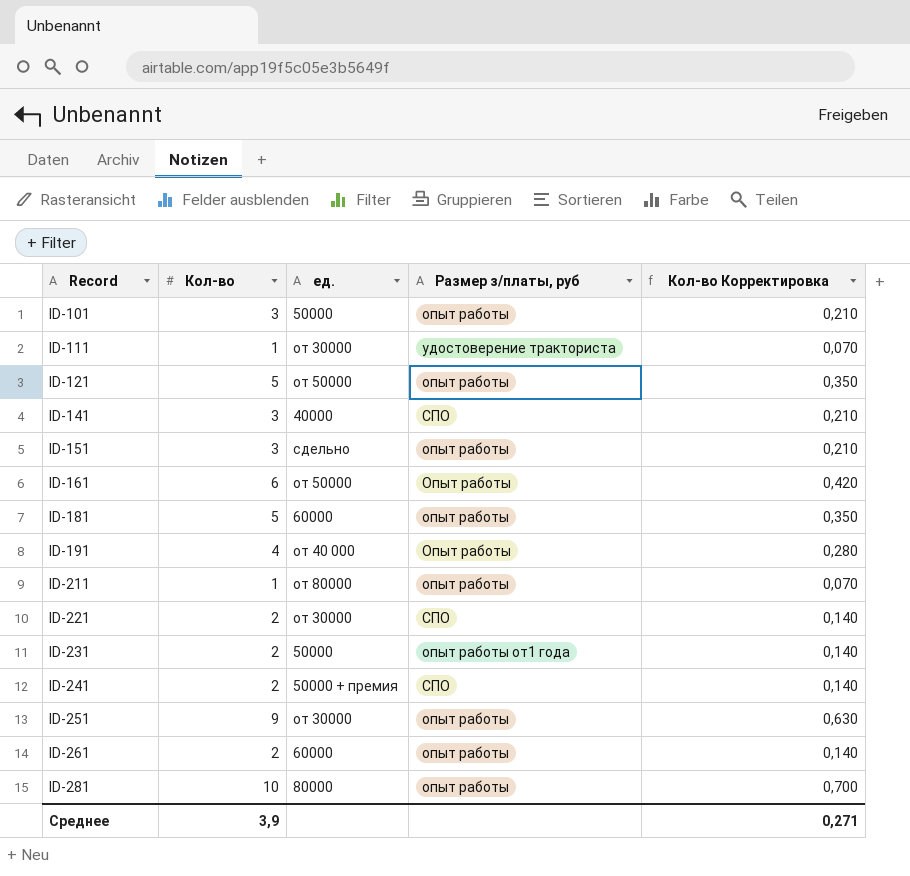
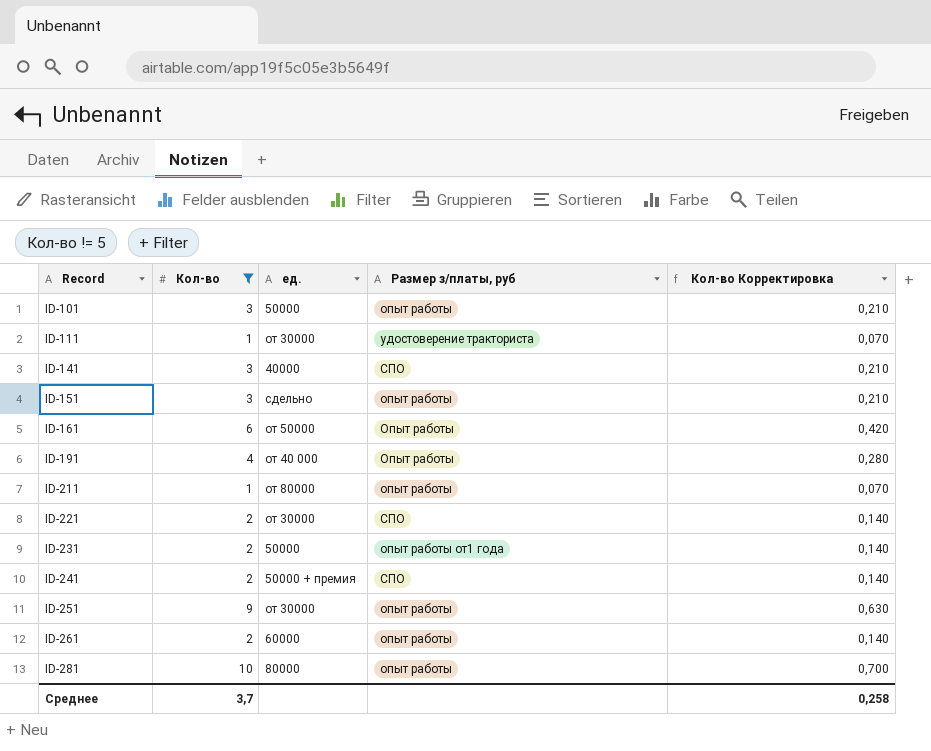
filter: none -> Кол-во != 5
Среднее | Кол-во: 3,9 -> 3,7
Среднее | Кол-во Корректировка: 0,271 -> 0,258

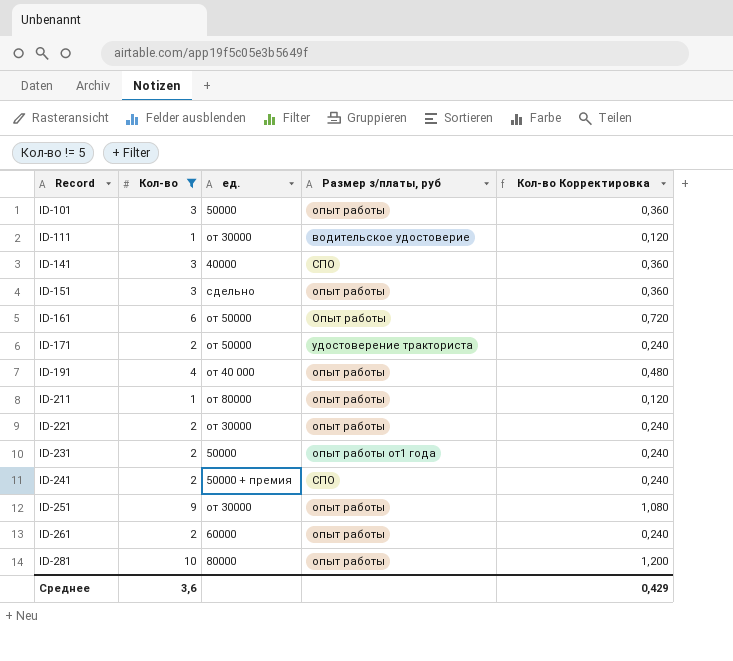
column Кол-во Корректировка | formula: [Кол-во] * 0,07 -> [Кол-во] * 0,12
ID-111 | Размер з/платы, руб: удостоверение тракториста -> водительское удостоверие
row ID-171: none -> 2 | от 50000 | удостоверение тракториста | 0,240
ID-191 | Размер з/платы, руб: Опыт работы -> опыт работы
ID-221 | Размер з/платы, руб: СПО -> опыт работы
Среднее | Кол-во: 3,7 -> 3,6
Среднее | Кол-во Корректировка: 0,258 -> 0,429

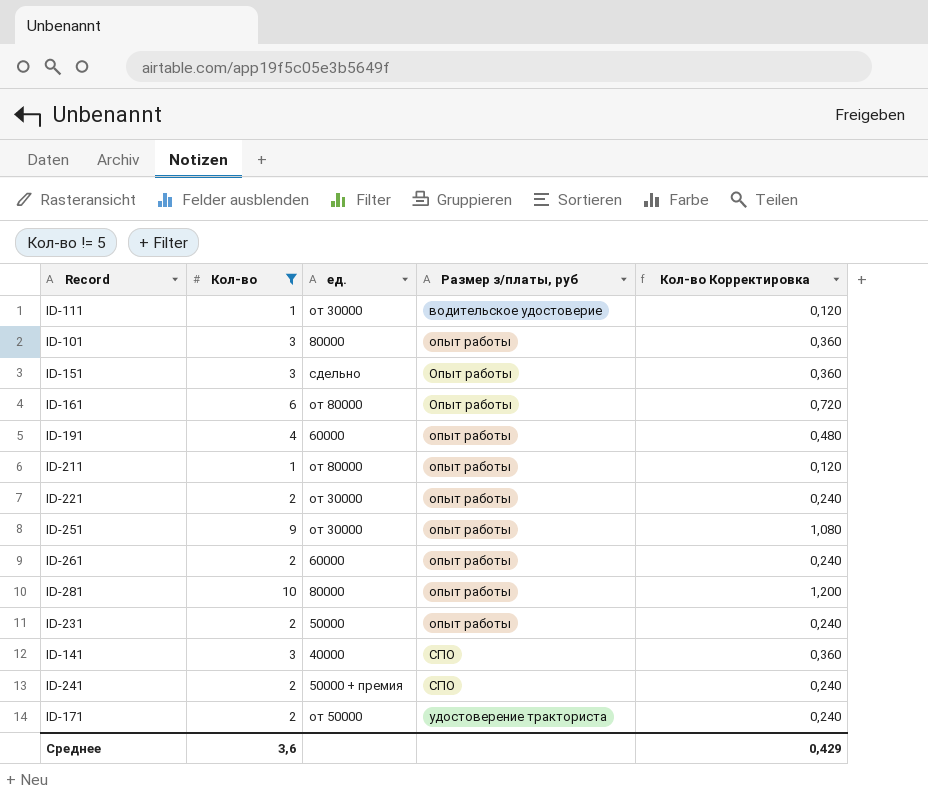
row order: Record ascending -> Размер з/платы, руб ascending
ID-101 | ед.: 50000 -> 80000
ID-151 | Размер з/платы, руб: опыт работы -> Опыт работы
ID-161 | ед.: от 50000 -> от 80000
ID-191 | ед.: от 40 000 -> 60000
ID-231 | Размер з/платы, руб: опыт работы от1 года -> опыт работы

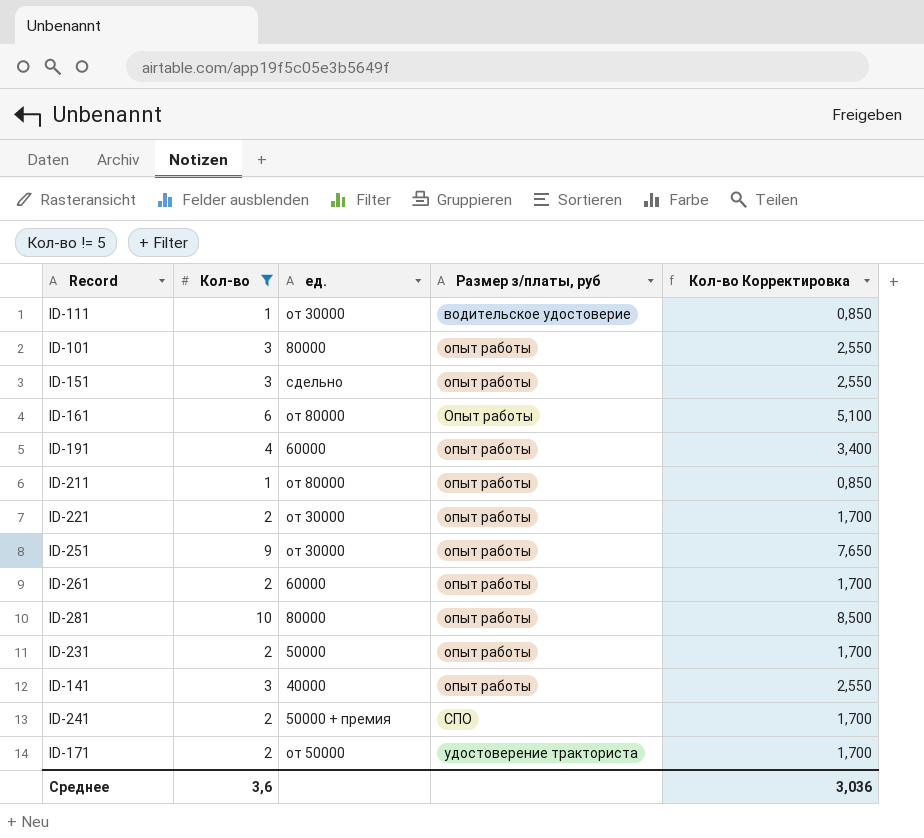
column Кол-во Корректировка | formula: [Кол-во] * 0,12 -> [Кол-во] * 0,85
ID-151 | Размер з/платы, руб: Опыт работы -> опыт работы
ID-141 | Размер з/платы, руб: СПО -> опыт работы
Среднее | Кол-во Корректировка: 0,429 -> 3,036

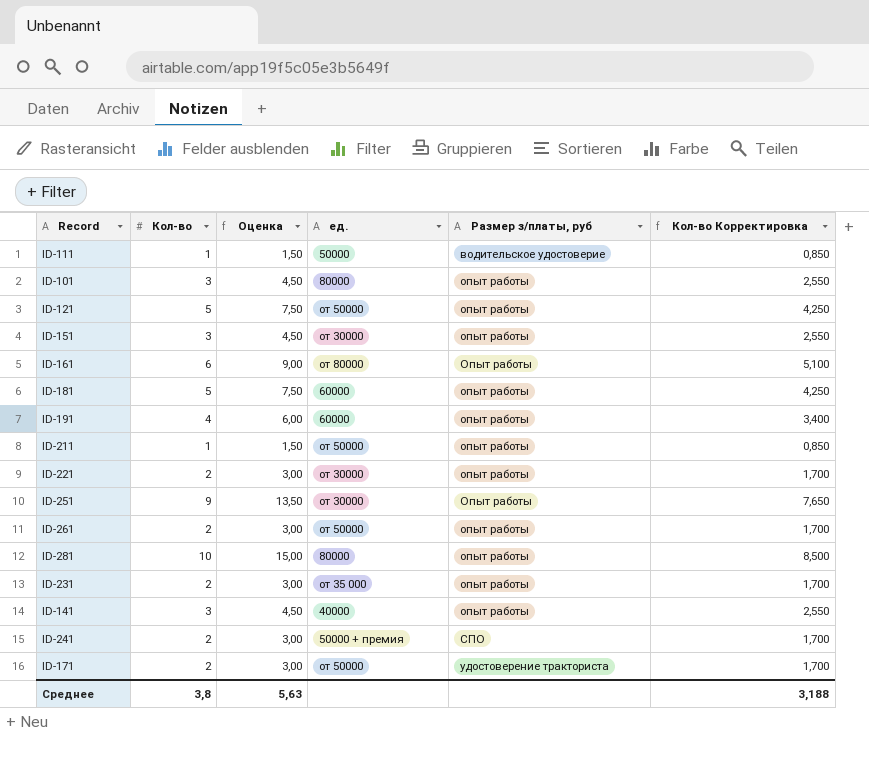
filter: Кол-во != 5 -> none
column Оценка | formula: none -> [Кол-во] * 1,5
ID-111 | ед.: от 30000 -> 50000
ID-151 | ед.: сдельно -> от 30000
ID-211 | ед.: от 80000 -> от 50000
ID-251 | Размер з/платы, руб: опыт работы -> Опыт работы
ID-261 | ед.: 60000 -> от 50000
ID-231 | ед.: 50000 -> от 35 000
Среднее | Кол-во: 3,6 -> 3,8
Среднее | Кол-во Корректировка: 3,036 -> 3,188

